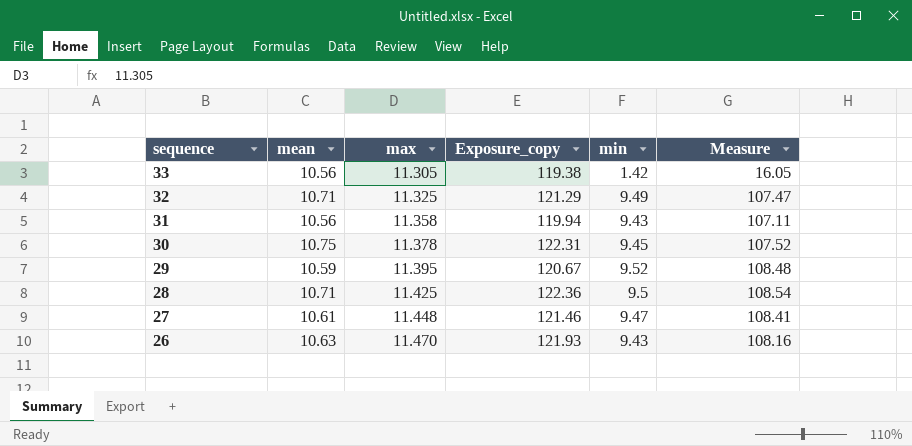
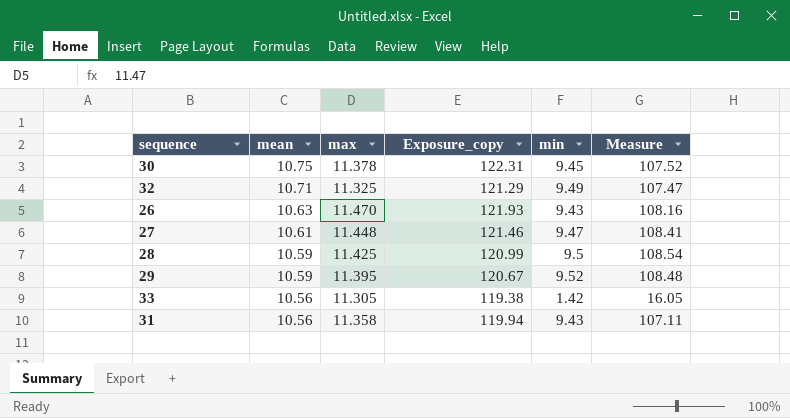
row order: sequence descending -> mean descending
28 | mean: 10.71 -> 10.59
28 | Exposure_copy: 122.36 -> 120.99

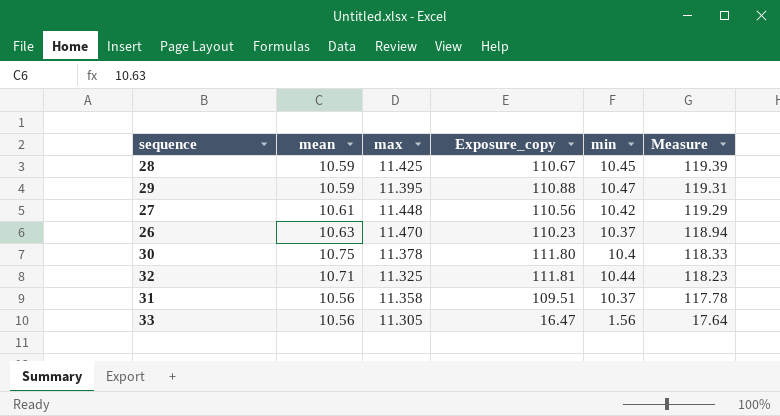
row order: mean descending -> Measure descending
column Exposure_copy | formula: [mean] * [max] -> [mean] * [min]
28 | min: 9.5 -> 10.45
28 | Measure: 108.54 -> 119.39
29 | min: 9.52 -> 10.47
29 | Measure: 108.48 -> 119.31
27 | min: 9.47 -> 10.42
27 | Measure: 108.41 -> 119.29
26 | min: 9.43 -> 10.37
26 | Measure: 108.16 -> 118.94
30 | min: 9.45 -> 10.4
30 | Measure: 107.52 -> 118.33
32 | min: 9.49 -> 10.44
32 | Measure: 107.47 -> 118.23
31 | min: 9.43 -> 10.37
31 | Measure: 107.11 -> 117.78
33 | min: 1.42 -> 1.56
33 | Measure: 16.05 -> 17.64

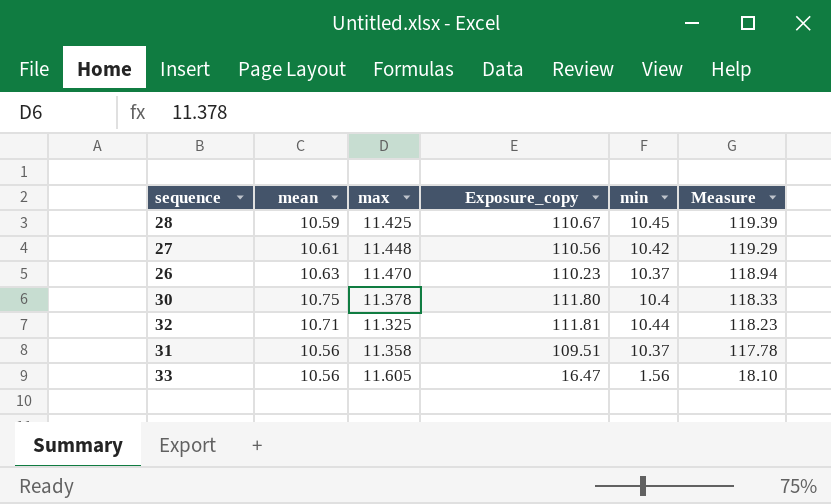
row 29: 10.59 | 11.395 | 110.88 | 10.47 | 119.31 -> none
33 | max: 11.305 -> 11.605
33 | Measure: 17.64 -> 18.10

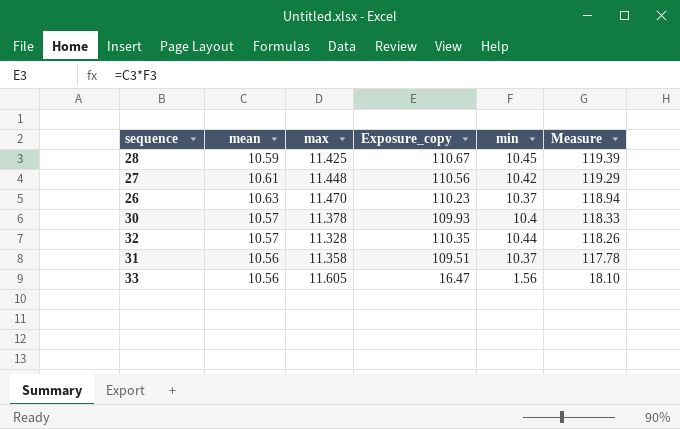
30 | mean: 10.75 -> 10.57
30 | Exposure_copy: 111.80 -> 109.93
32 | mean: 10.71 -> 10.57
32 | max: 11.325 -> 11.328
32 | Exposure_copy: 111.81 -> 110.35
32 | Measure: 118.23 -> 118.26

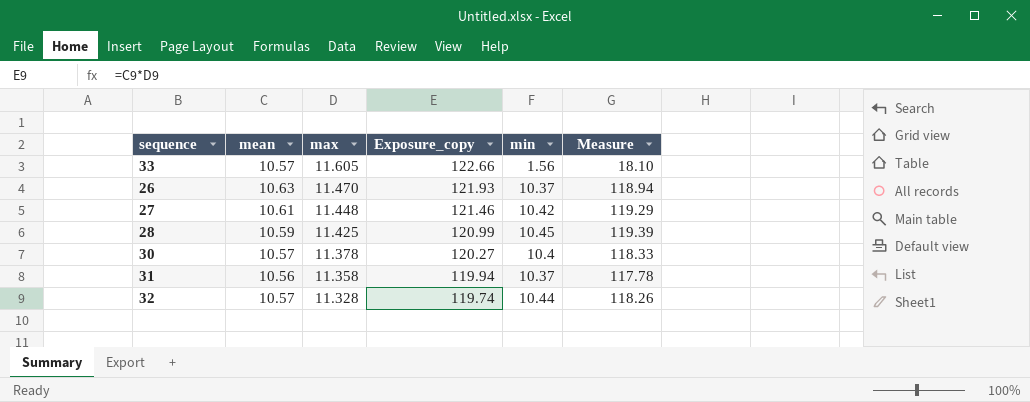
row order: Measure descending -> max descending
column Exposure_copy | formula: [mean] * [min] -> [mean] * [max]
33 | mean: 10.56 -> 10.57

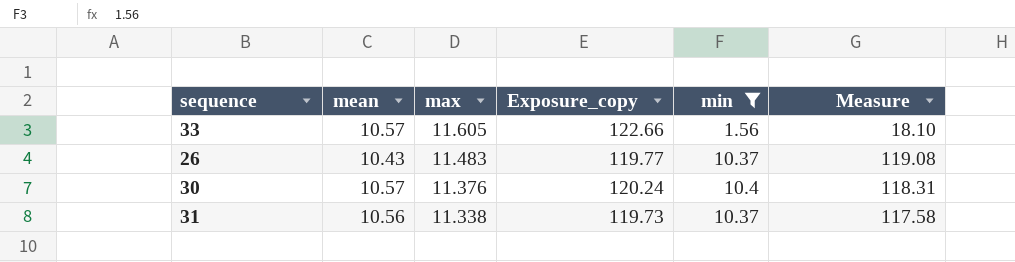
filter: none -> min <= 10.4
26 | mean: 10.63 -> 10.43
26 | max: 11.470 -> 11.483
26 | Exposure_copy: 121.93 -> 119.77
26 | Measure: 118.94 -> 119.08
30 | max: 11.378 -> 11.376
30 | Exposure_copy: 120.27 -> 120.24
30 | Measure: 118.33 -> 118.31
31 | max: 11.358 -> 11.338
31 | Exposure_copy: 119.94 -> 119.73
31 | Measure: 117.78 -> 117.58

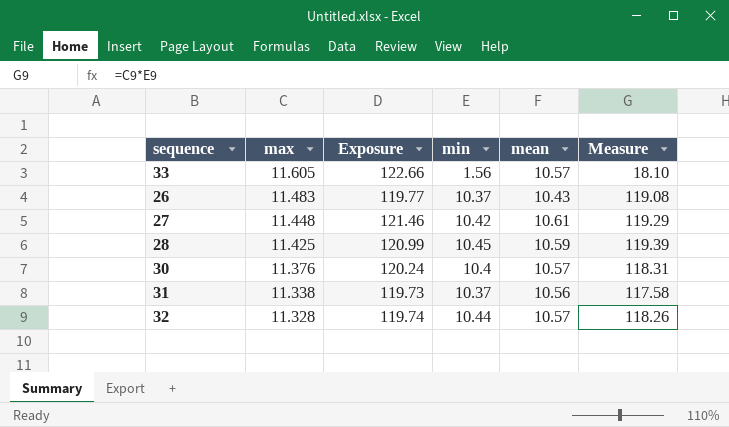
filter: min <= 10.4 -> none
column name: Exposure_copy -> Exposure
column mean | position: 2 -> 5

